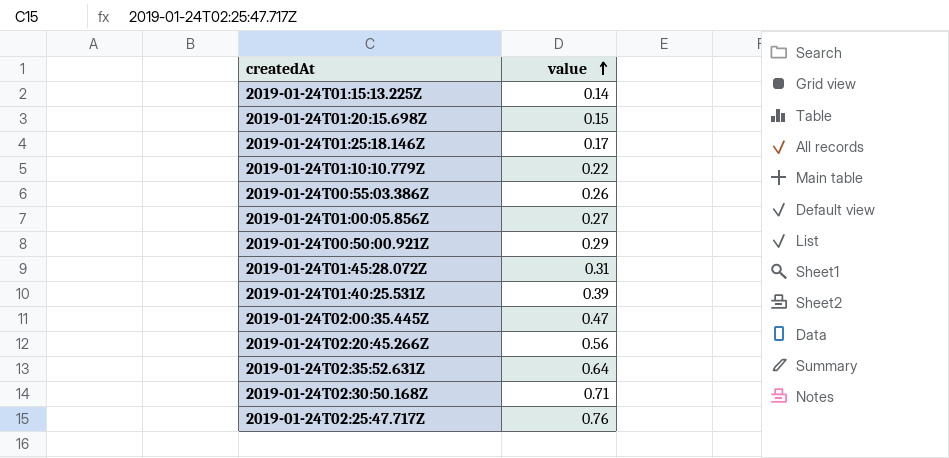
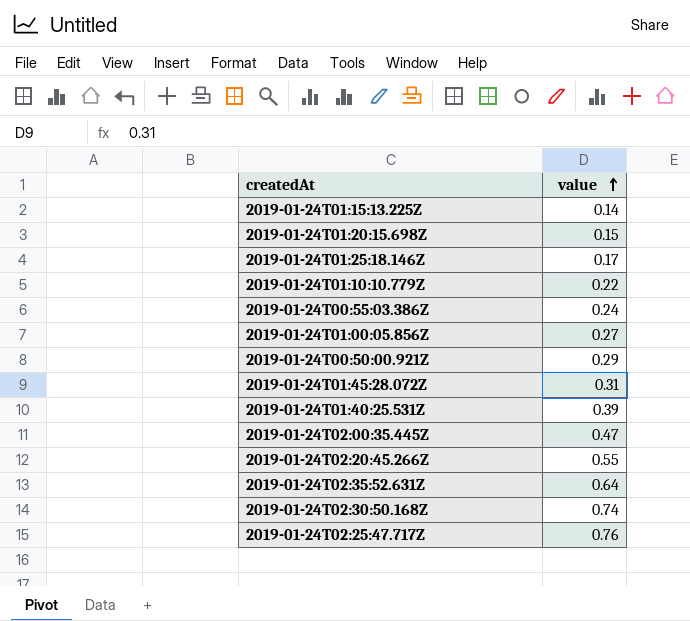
2019-01-24T00:55:03.386Z | value: 0.26 -> 0.24
2019-01-24T02:20:45.266Z | value: 0.56 -> 0.55
2019-01-24T02:30:50.168Z | value: 0.71 -> 0.74

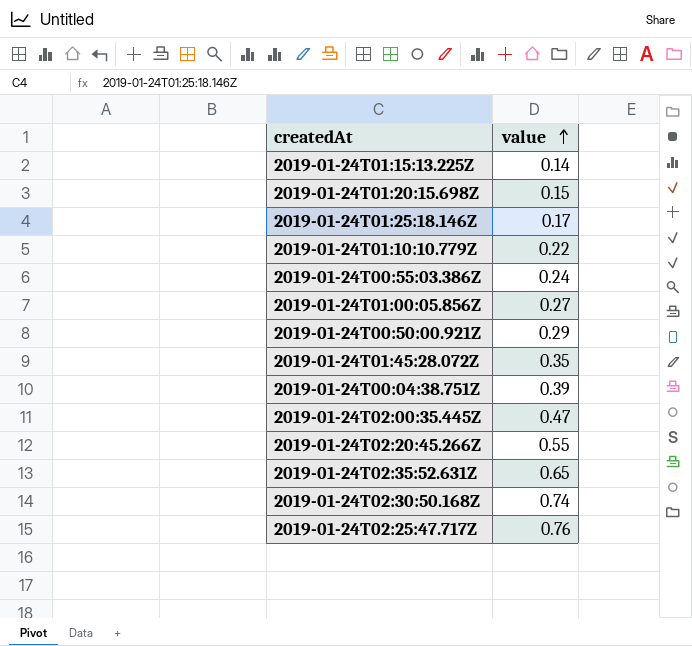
row 2019-01-24T01:40:25.531Z: 0.39 -> none
2019-01-24T01:45:28.072Z | value: 0.31 -> 0.35
row 2019-01-24T00:04:38.751Z: none -> 0.39
2019-01-24T02:35:52.631Z | value: 0.64 -> 0.65

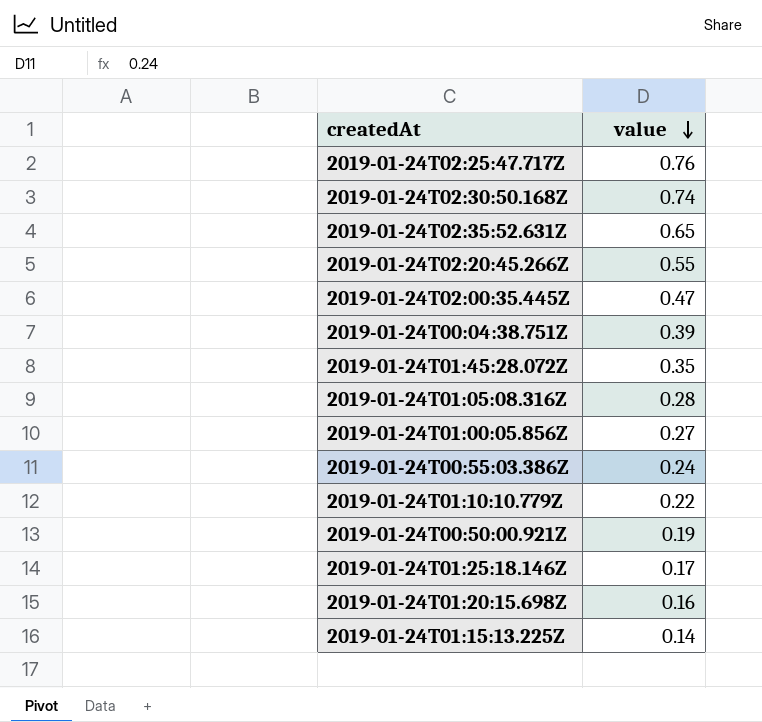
row order: value ascending -> value descending
row 2019-01-24T01:05:08.316Z: none -> 0.28
2019-01-24T00:50:00.921Z | value: 0.29 -> 0.19
2019-01-24T01:20:15.698Z | value: 0.15 -> 0.16

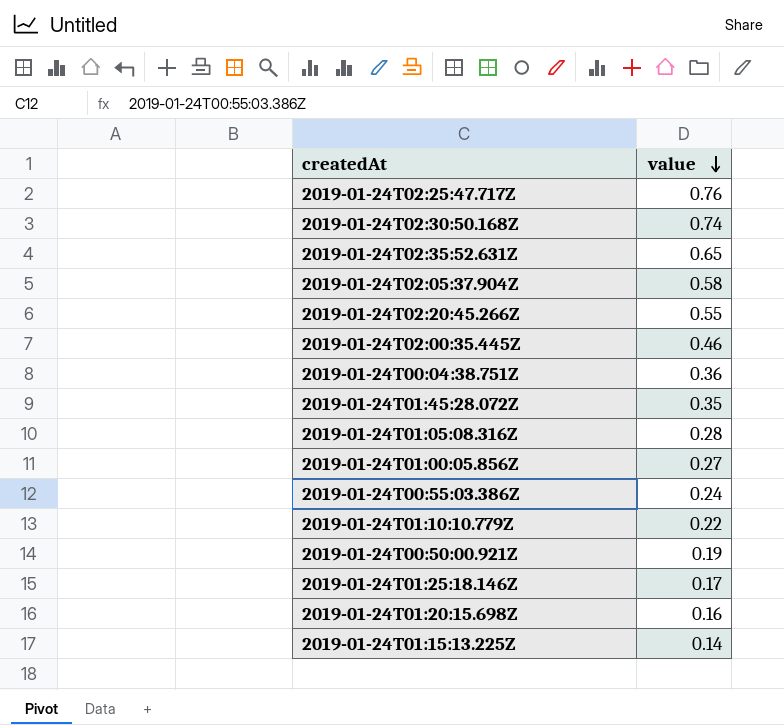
row 2019-01-24T02:05:37.904Z: none -> 0.58
2019-01-24T02:00:35.445Z | value: 0.47 -> 0.46
2019-01-24T00:04:38.751Z | value: 0.39 -> 0.36

